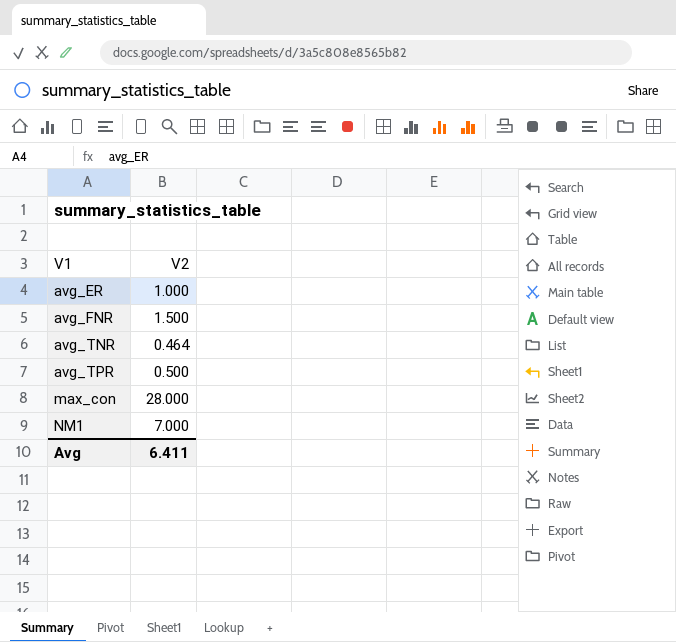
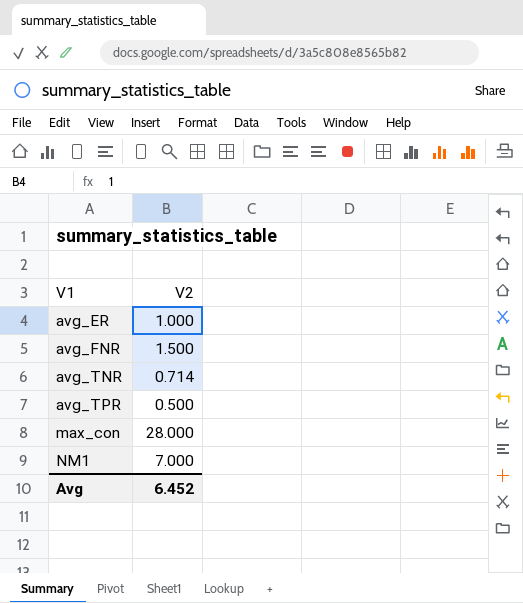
avg_TNR | V2: 0.464 -> 0.714
Avg | V2: 6.411 -> 6.452

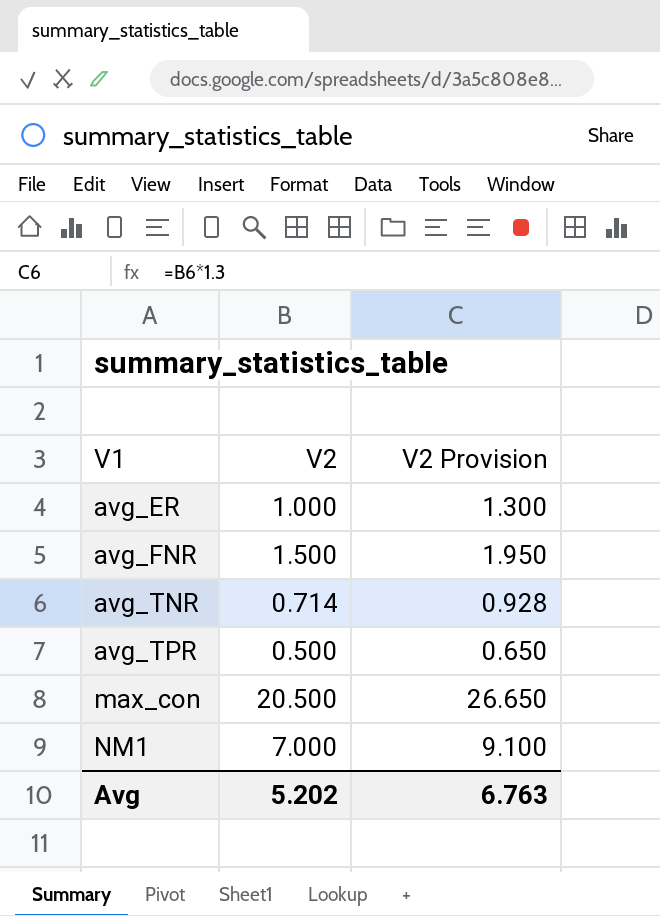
column V2 Provision | formula: none -> [V2] * 1.3
max_con | V2: 28.000 -> 20.500
Avg | V2: 6.452 -> 5.202

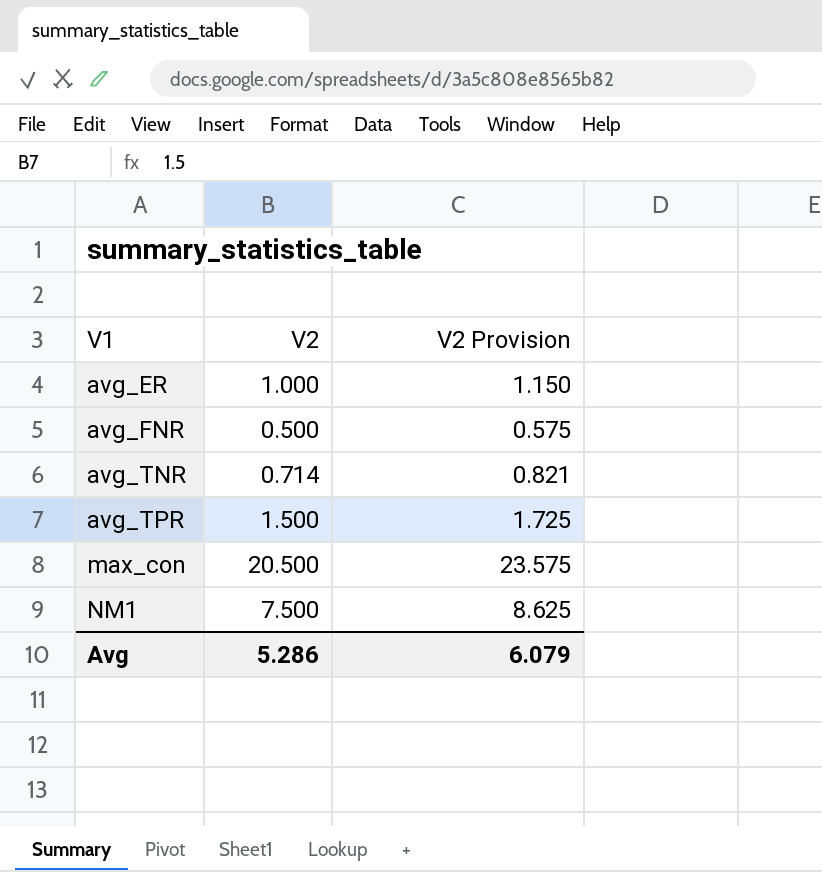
column V2 Provision | formula: [V2] * 1.3 -> [V2] * 1.15
avg_FNR | V2: 1.500 -> 0.500
avg_TPR | V2: 0.500 -> 1.500
NM1 | V2: 7.000 -> 7.500
Avg | V2: 5.202 -> 5.286
Avg | V2 Provision: 6.763 -> 6.079

